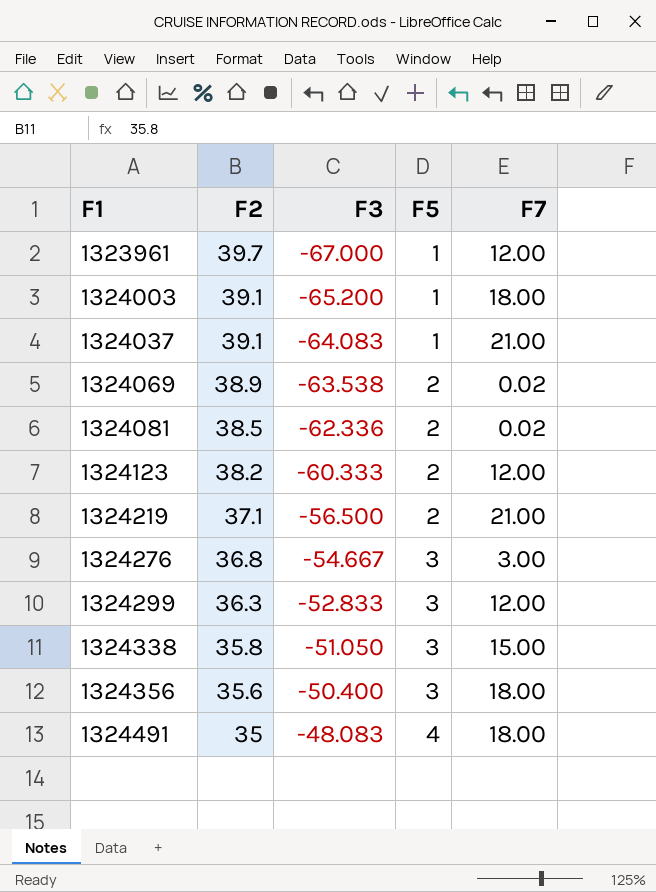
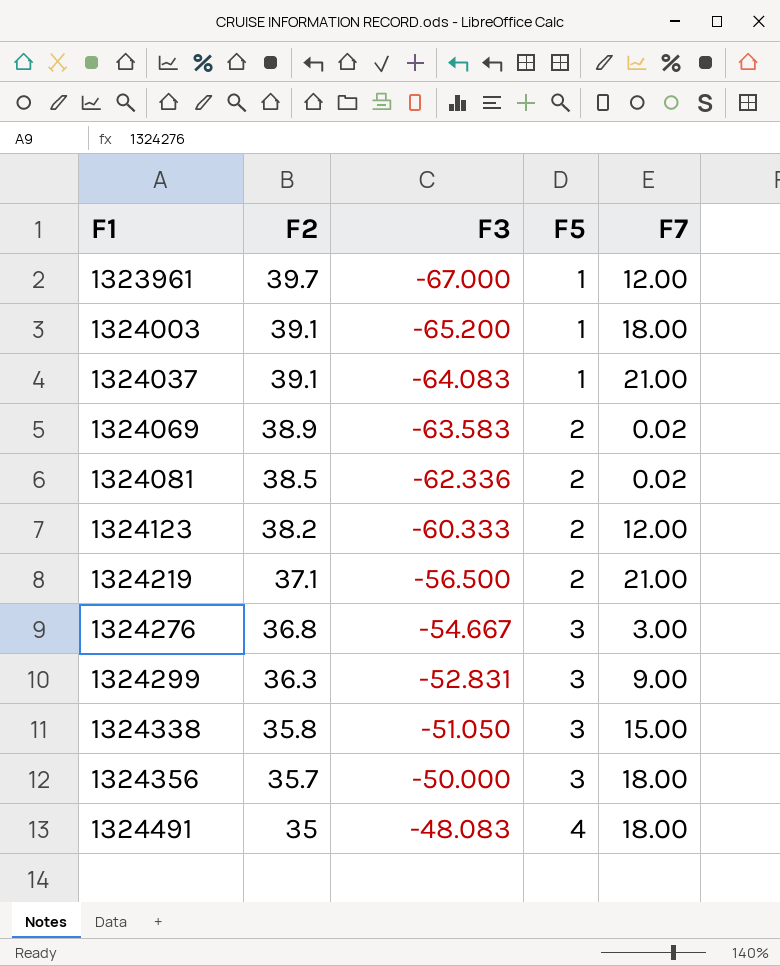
1324069 | F3: -63.538 -> -63.583
1324299 | F3: -52.833 -> -52.831
1324299 | F7: 12.00 -> 9.00
1324356 | F2: 35.6 -> 35.7
1324356 | F3: -50.400 -> -50.000

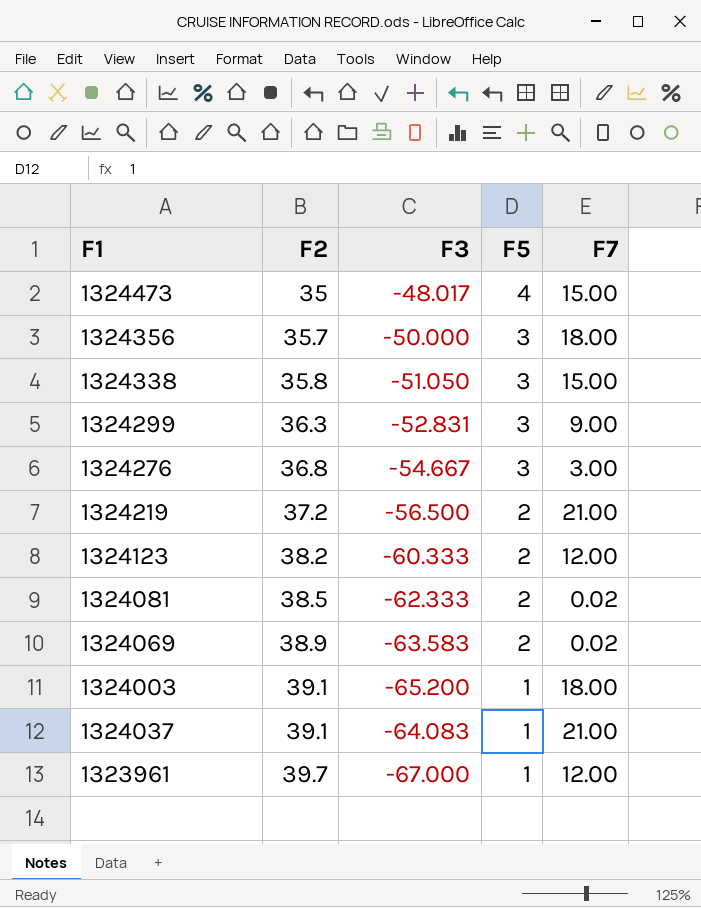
row order: F1 ascending -> F2 ascending
row 1324491: 35 | -48.083 | 4 | 18.00 -> none
row 1324473: none -> 35 | -48.017 | 4 | 15.00
1324219 | F2: 37.1 -> 37.2
1324081 | F3: -62.336 -> -62.333

